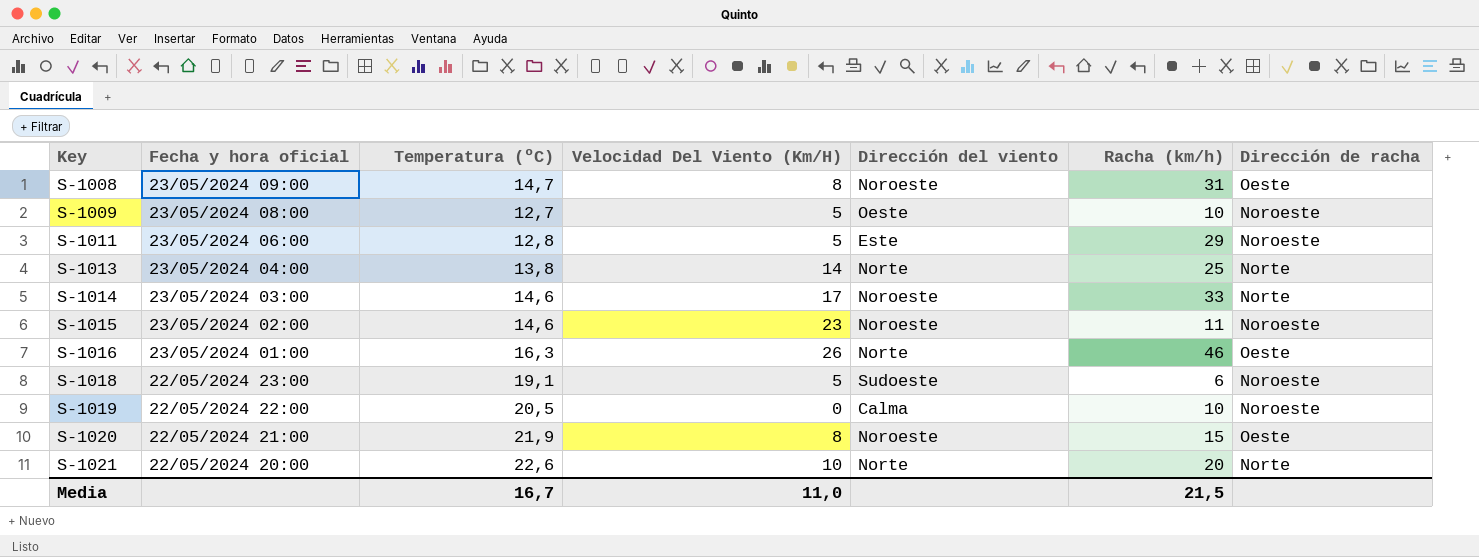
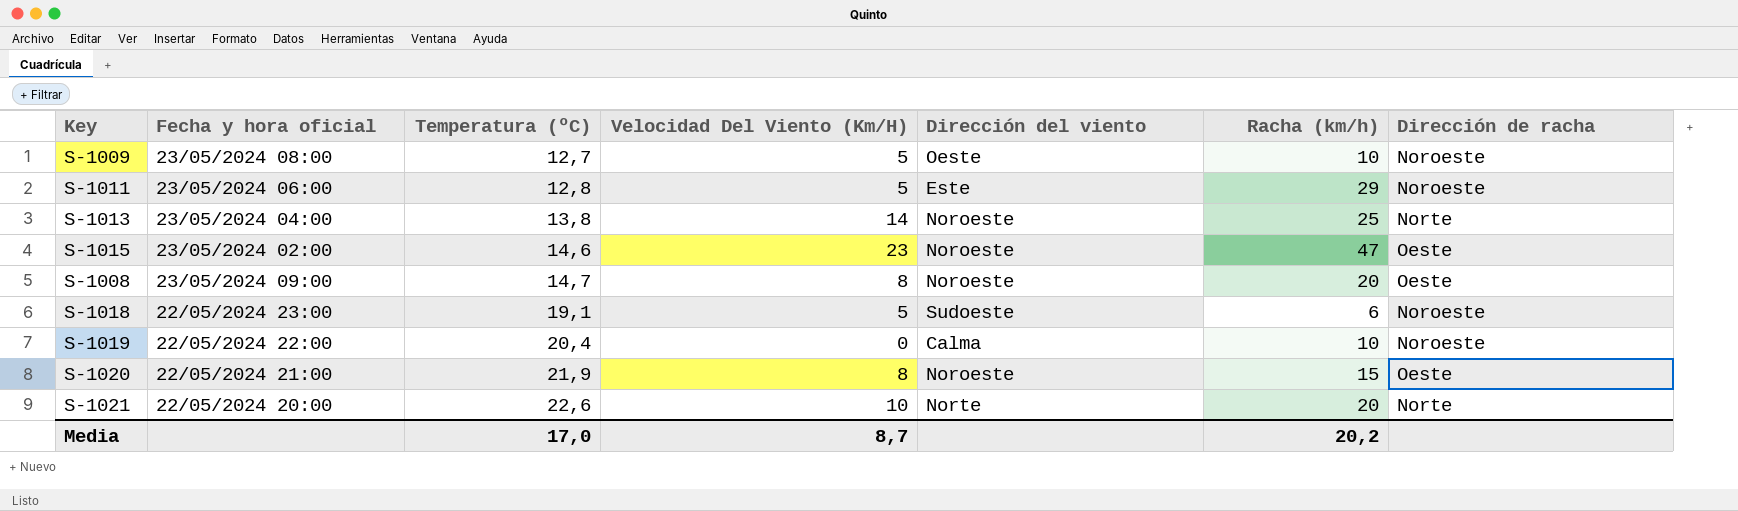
row order: Key ascending -> Temperatura (ºC) ascending
row S-1014: 23/05/2024 03:00 | 14,6 | 17 | Noroeste | 33 | Norte -> none
row S-1016: 23/05/2024 01:00 | 16,3 | 26 | Norte | 46 | Oeste -> none
S-1013 | Dirección del viento: Norte -> Noroeste
S-1015 | Racha (km/h): 11 -> 47
S-1015 | Dirección de racha: Noroeste -> Oeste
S-1008 | Racha (km/h): 31 -> 20
S-1019 | Temperatura (ºC): 20,5 -> 20,4
Media | Temperatura (ºC): 16,7 -> 17,0
Media | Velocidad Del Viento (Km/H): 11,0 -> 8,7
Media | Racha (km/h): 21,5 -> 20,2

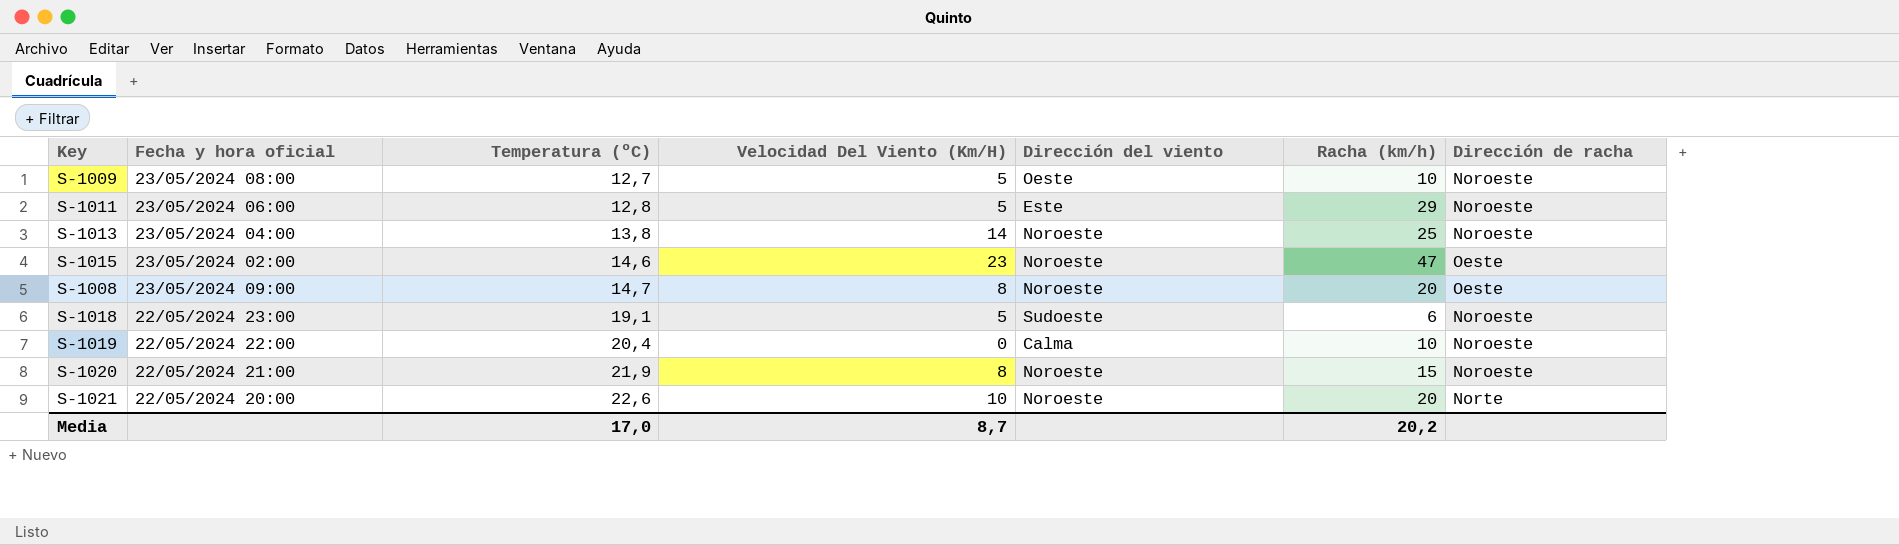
S-1013 | Dirección de racha: Norte -> Noroeste
S-1020 | Dirección de racha: Oeste -> Noroeste
S-1021 | Dirección del viento: Norte -> Noroeste

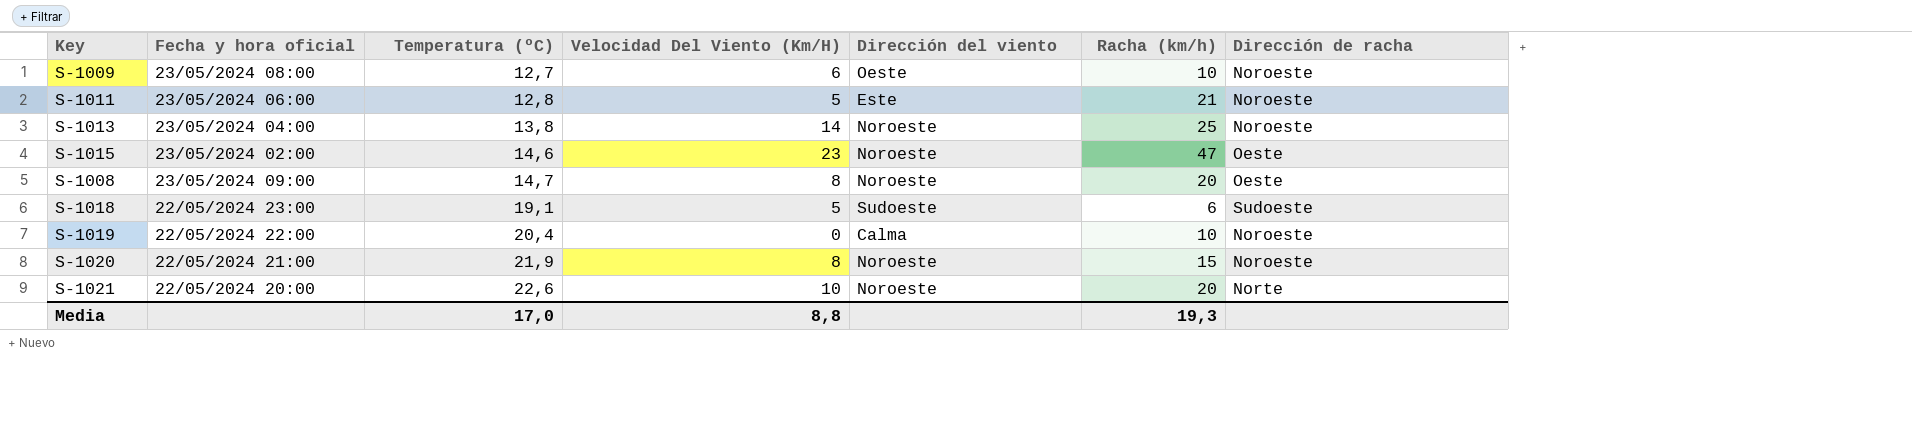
S-1009 | Velocidad Del Viento (Km/H): 5 -> 6
S-1011 | Racha (km/h): 29 -> 21
S-1018 | Dirección de racha: Noroeste -> Sudoeste
Media | Velocidad Del Viento (Km/H): 8,7 -> 8,8
Media | Racha (km/h): 20,2 -> 19,3

